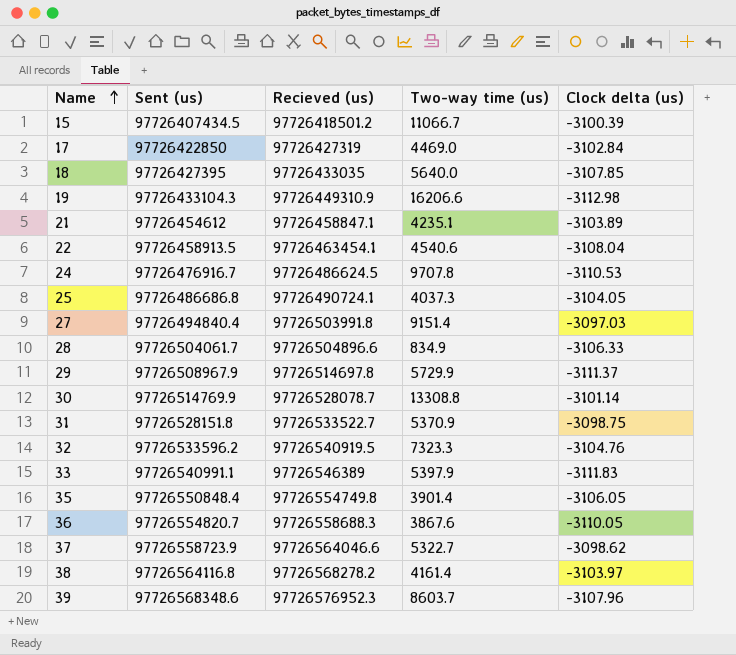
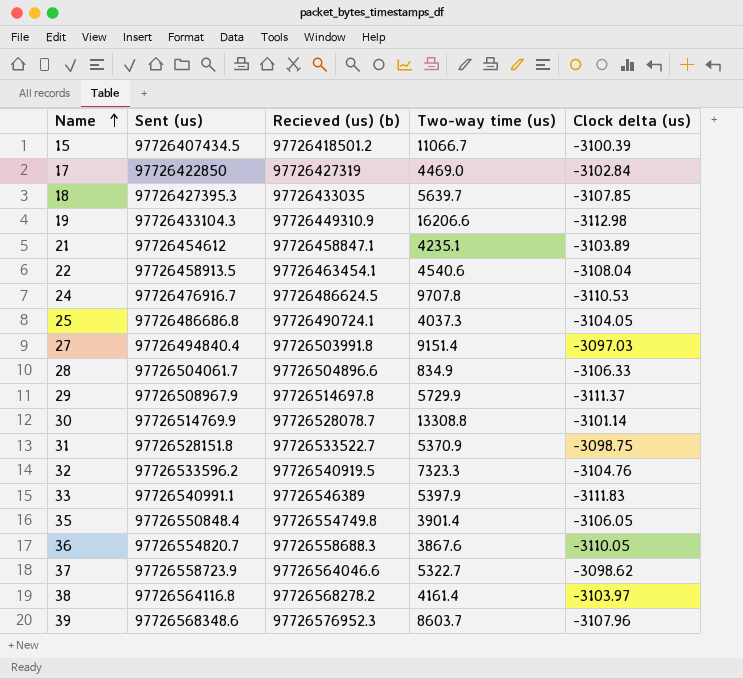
column name: Recieved (us) -> Recieved (us) (b)
18 | Sent (us): 97726427395 -> 97726427395.3
18 | Two-way time (us): 5640.0 -> 5639.7

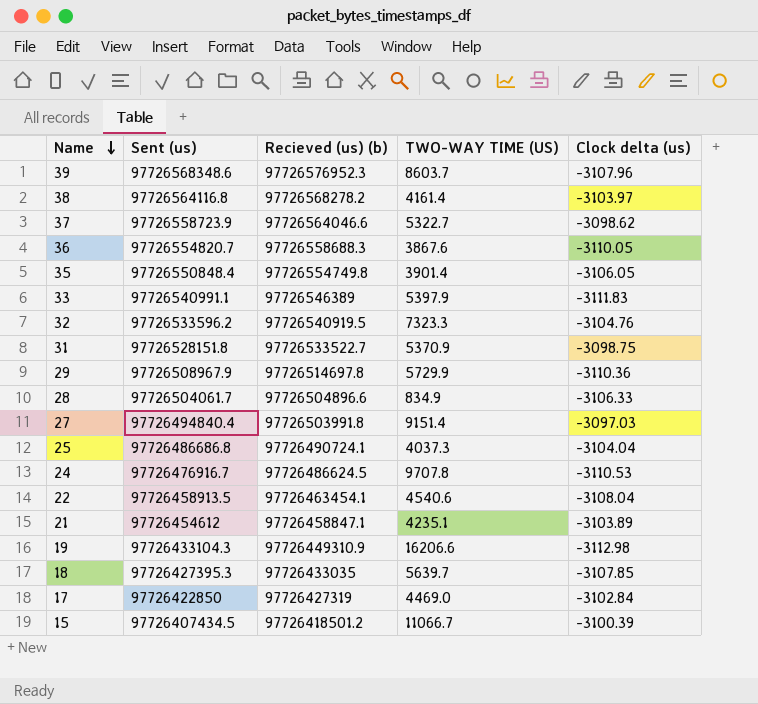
row order: Name ascending -> Name descending
column name: Two-way time (us) -> TWO-WAY TIME (US)
row 30: 97726514769.9 | 97726528078.7 | 13308.8 | -3101.14 -> none
29 | Clock delta (us): -3111.37 -> -3110.36
25 | Clock delta (us): -3104.05 -> -3104.04

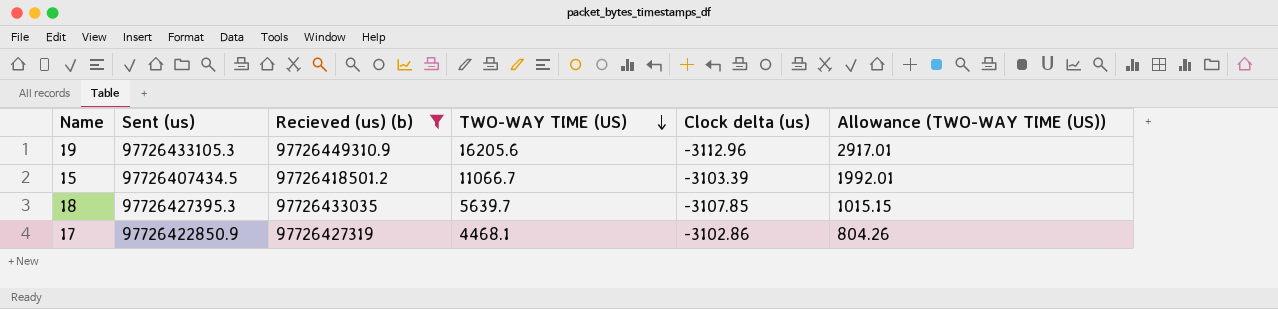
filter: none -> Recieved (us) (b) <= 97726449310.9
row order: Name descending -> TWO-WAY TIME (US) descending
column Allowance (TWO-WAY TIME (US)) | formula: none -> [TWO-WAY TIME (US)] * 0.18
19 | Sent (us): 97726433104.3 -> 97726433105.3
19 | TWO-WAY TIME (US): 16206.6 -> 16205.6
19 | Clock delta (us): -3112.98 -> -3112.96
15 | Clock delta (us): -3100.39 -> -3103.39
17 | Sent (us): 97726422850 -> 97726422850.9
17 | TWO-WAY TIME (US): 4469.0 -> 4468.1
17 | Clock delta (us): -3102.84 -> -3102.86

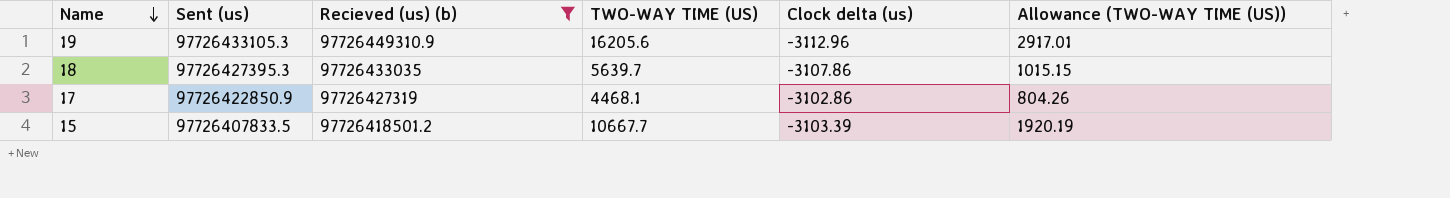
row order: TWO-WAY TIME (US) descending -> Name descending
18 | Clock delta (us): -3107.85 -> -3107.86
15 | Sent (us): 97726407434.5 -> 97726407833.5
15 | TWO-WAY TIME (US): 11066.7 -> 10667.7
15 | Allowance (TWO-WAY TIME (US)): 1992.01 -> 1920.19

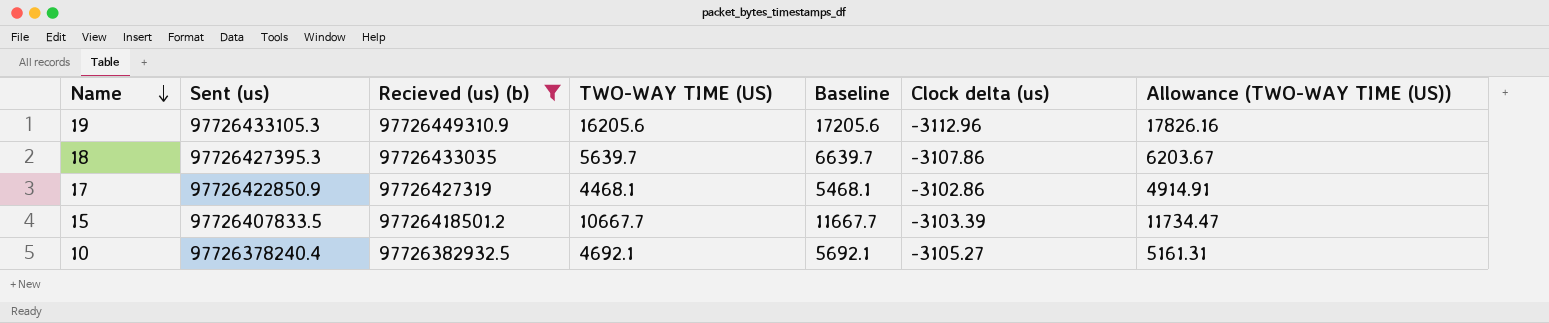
column Baseline | formula: none -> [TWO-WAY TIME (US)] + 1000
column Allowance (TWO-WAY TIME (US)) | formula: [TWO-WAY TIME (US)] * 0.18 -> [TWO-WAY TIME (US)] * 1.1
row 10: none -> 97726378240.4 | 97726382932.5 | 4692.1 | 5692.1 | -3105.27 | 5161.31

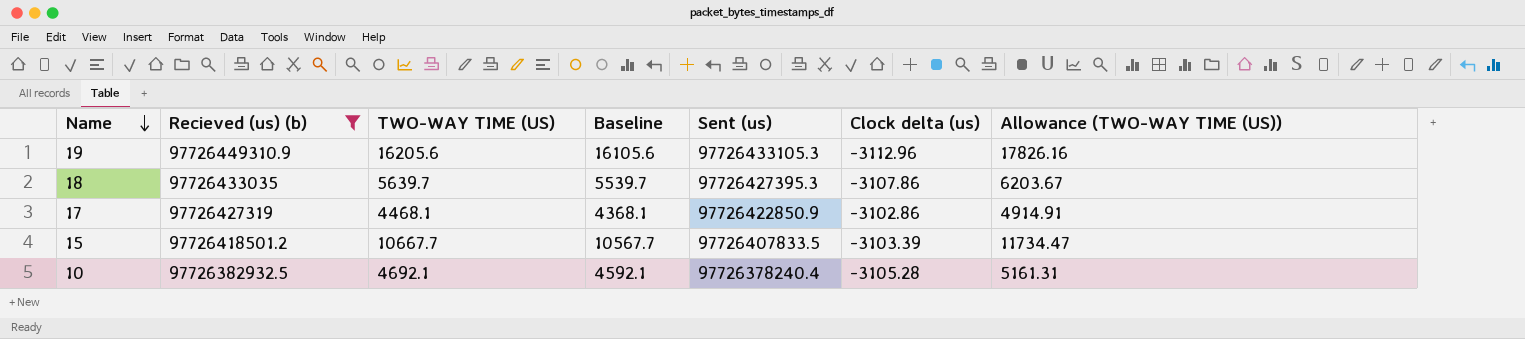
column Baseline | formula: [TWO-WAY TIME (US)] + 1000 -> [TWO-WAY TIME (US)] - 100
column Sent (us) | position: 2 -> 5
10 | Clock delta (us): -3105.27 -> -3105.28

